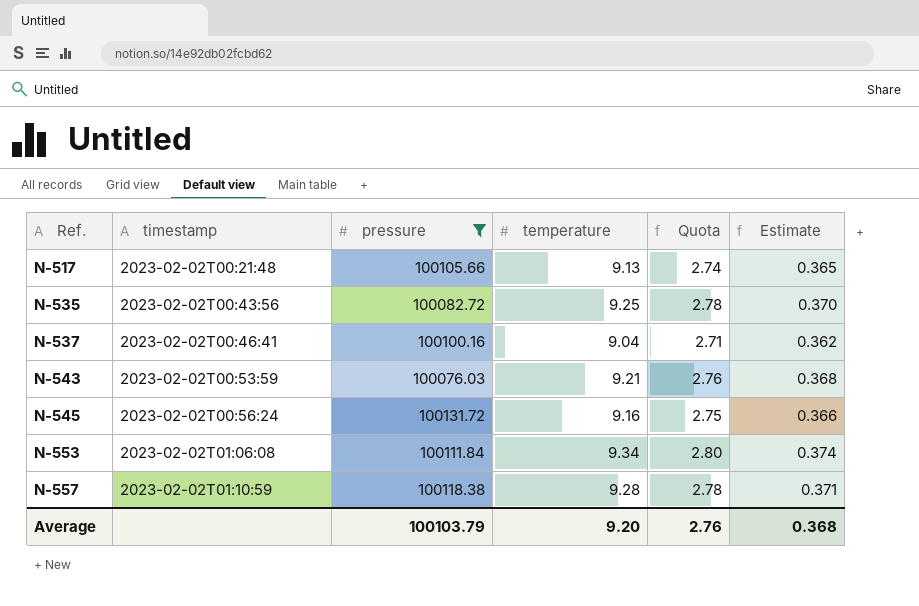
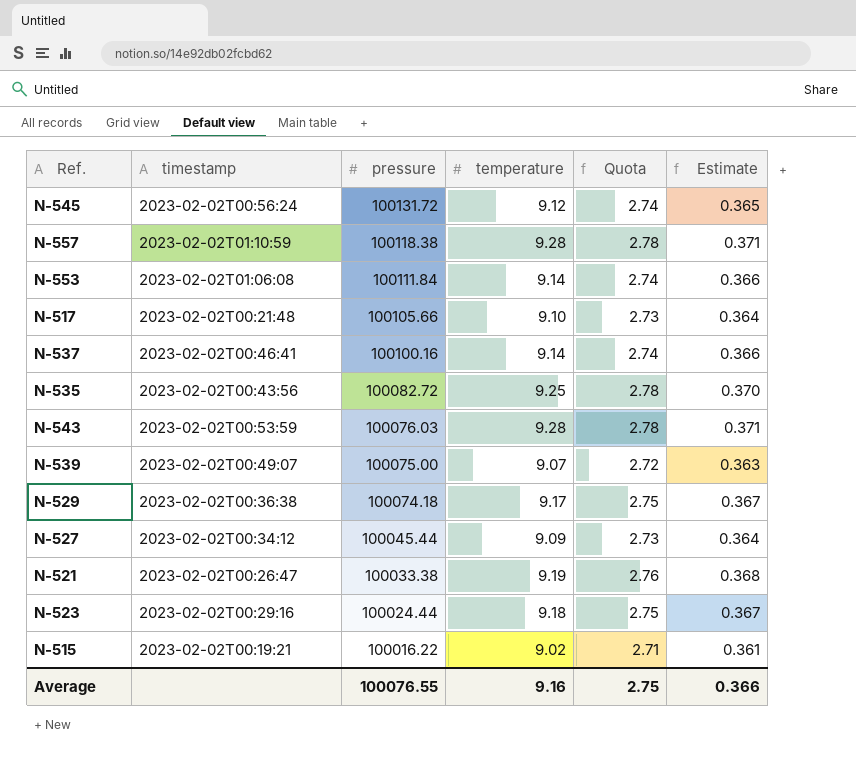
filter: pressure >= 100076.03 -> none
row order: Ref. ascending -> pressure descending
N-545 | temperature: 9.16 -> 9.12
N-545 | Quota: 2.75 -> 2.74
N-545 | Estimate: 0.366 -> 0.365
N-553 | temperature: 9.34 -> 9.14
N-553 | Quota: 2.80 -> 2.74
N-553 | Estimate: 0.374 -> 0.366
N-517 | temperature: 9.13 -> 9.10
N-517 | Quota: 2.74 -> 2.73
N-517 | Estimate: 0.365 -> 0.364
N-537 | temperature: 9.04 -> 9.14
N-537 | Quota: 2.71 -> 2.74
N-537 | Estimate: 0.362 -> 0.366
N-543 | temperature: 9.21 -> 9.28
N-543 | Quota: 2.76 -> 2.78
N-543 | Estimate: 0.368 -> 0.371
Average | pressure: 100103.79 -> 100076.55
Average | temperature: 9.20 -> 9.16
Average | Quota: 2.76 -> 2.75
Average | Estimate: 0.368 -> 0.366

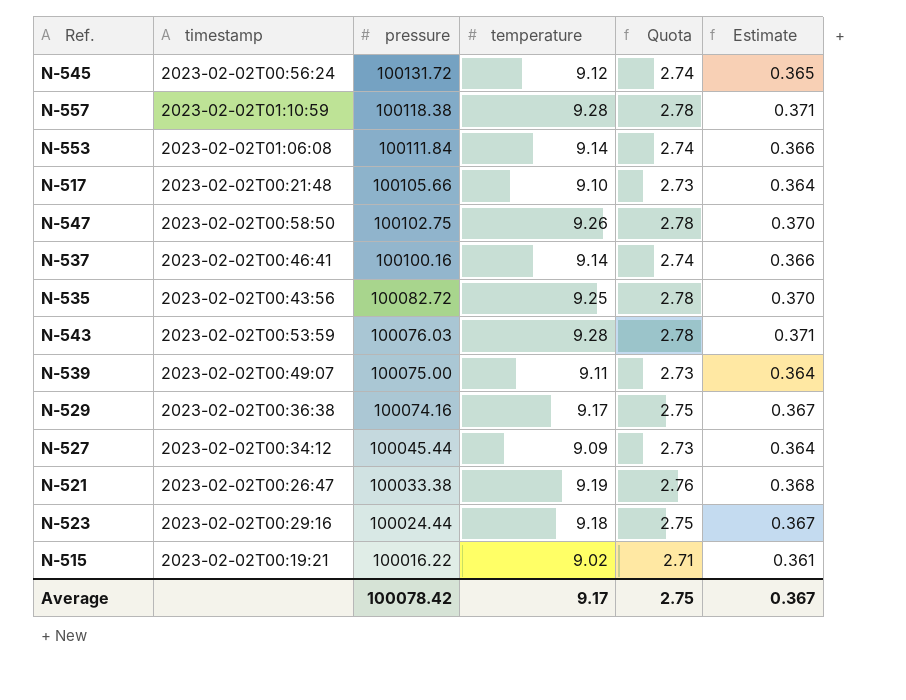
row N-547: none -> 2023-02-02T00:58:50 | 100102.75 | 9.26 | 2.78 | 0.370
N-539 | temperature: 9.07 -> 9.11
N-539 | Quota: 2.72 -> 2.73
N-539 | Estimate: 0.363 -> 0.364
N-529 | pressure: 100074.18 -> 100074.16
Average | pressure: 100076.55 -> 100078.42
Average | temperature: 9.16 -> 9.17
Average | Estimate: 0.366 -> 0.367

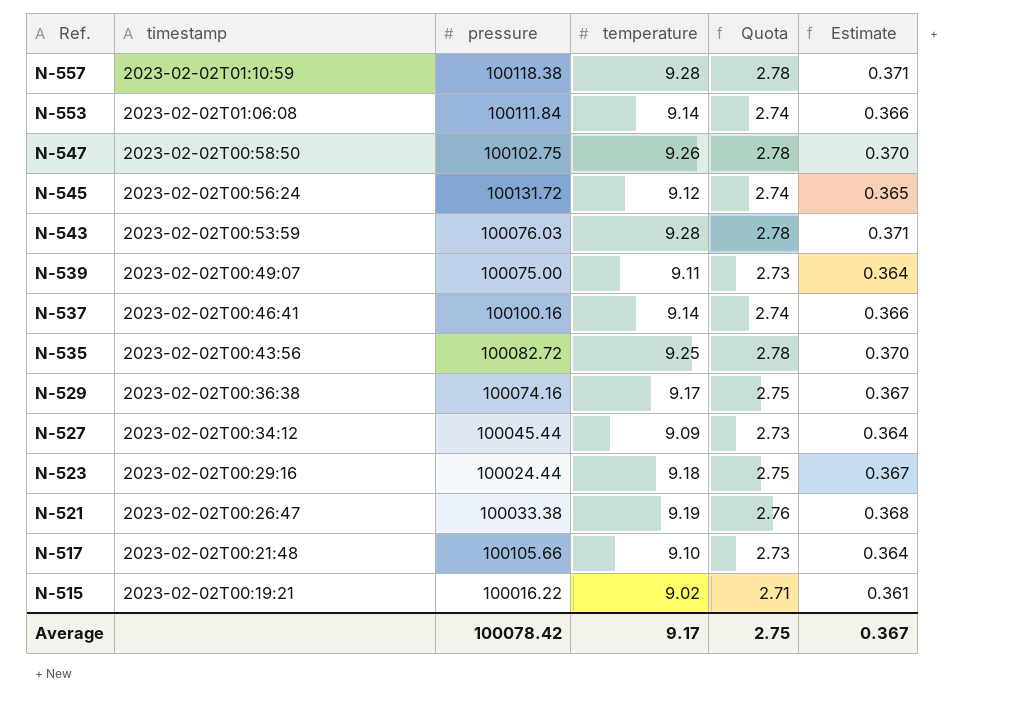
row order: pressure descending -> Ref. descending

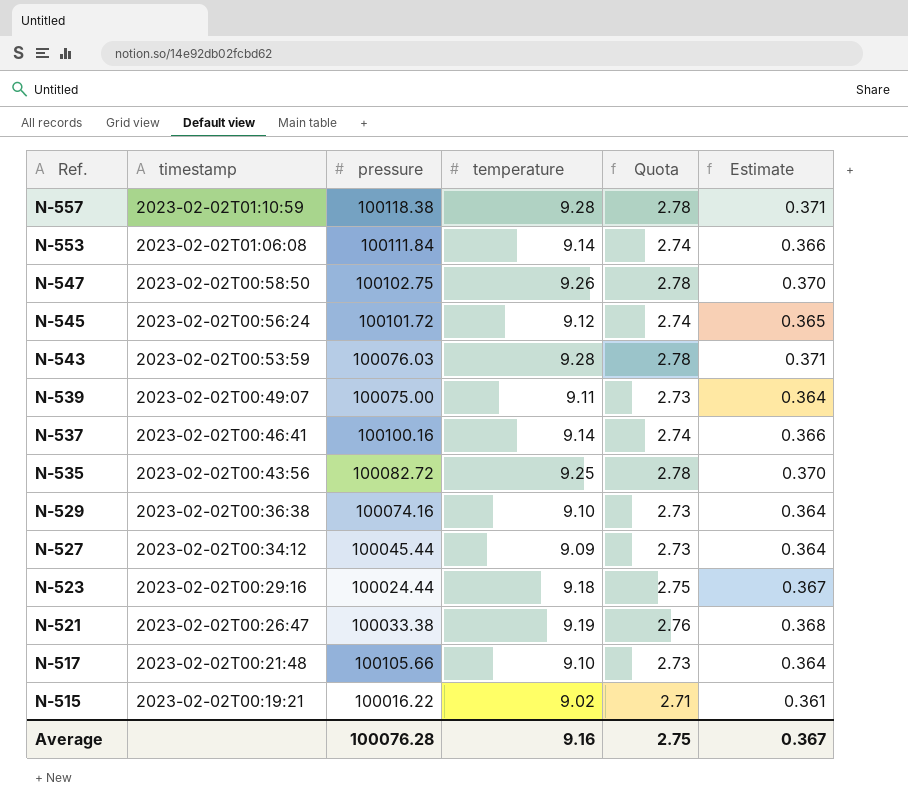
N-545 | pressure: 100131.72 -> 100101.72
N-529 | temperature: 9.17 -> 9.10
N-529 | Quota: 2.75 -> 2.73
N-529 | Estimate: 0.367 -> 0.364
Average | pressure: 100078.42 -> 100076.28
Average | temperature: 9.17 -> 9.16

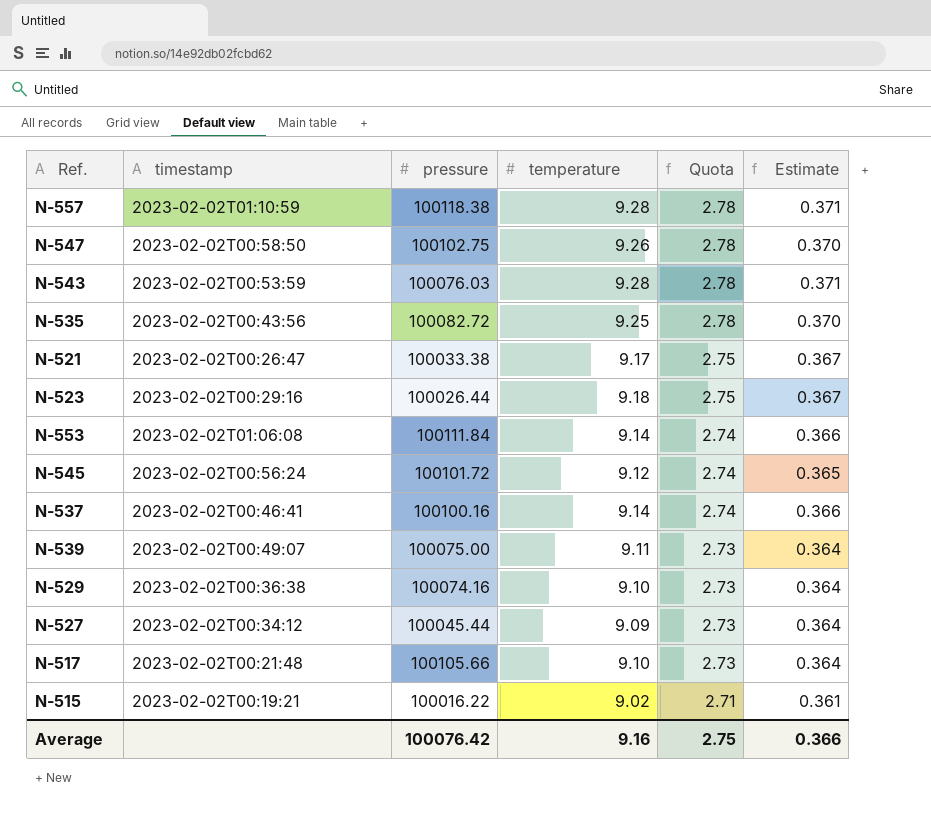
row order: Ref. descending -> Quota descending
N-521 | temperature: 9.19 -> 9.17
N-521 | Quota: 2.76 -> 2.75
N-521 | Estimate: 0.368 -> 0.367
N-523 | pressure: 100024.44 -> 100026.44
Average | pressure: 100076.28 -> 100076.42
Average | Estimate: 0.367 -> 0.366

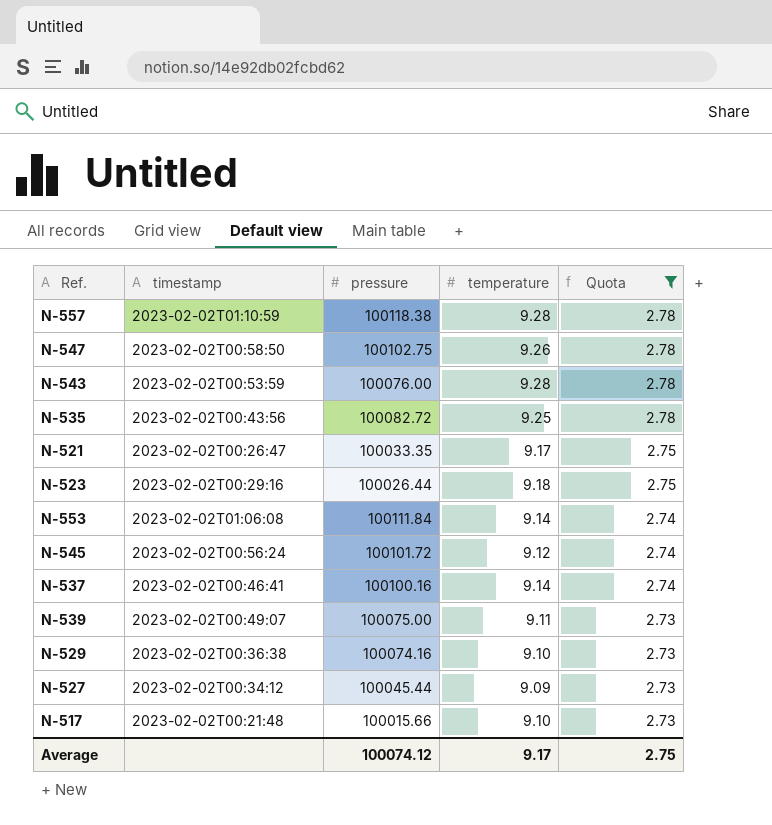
filter: none -> Quota != 2.71
column Estimate | formula: [temperature] * 0.04 -> none
N-543 | pressure: 100076.03 -> 100076.00
N-521 | pressure: 100033.38 -> 100033.35
N-517 | pressure: 100105.66 -> 100015.66
Average | pressure: 100076.42 -> 100074.12
Average | temperature: 9.16 -> 9.17

